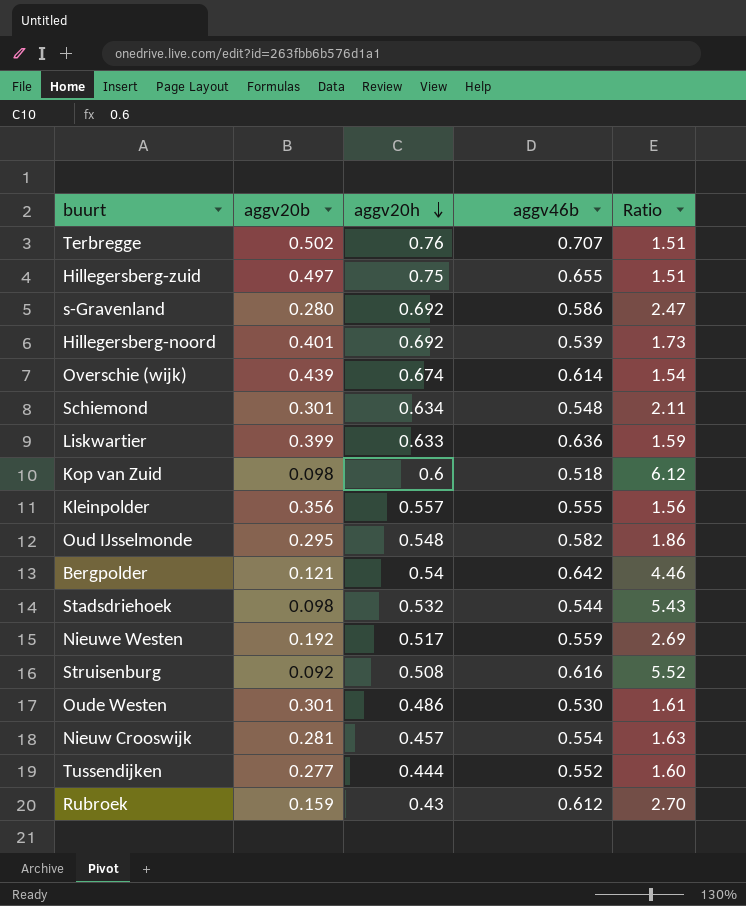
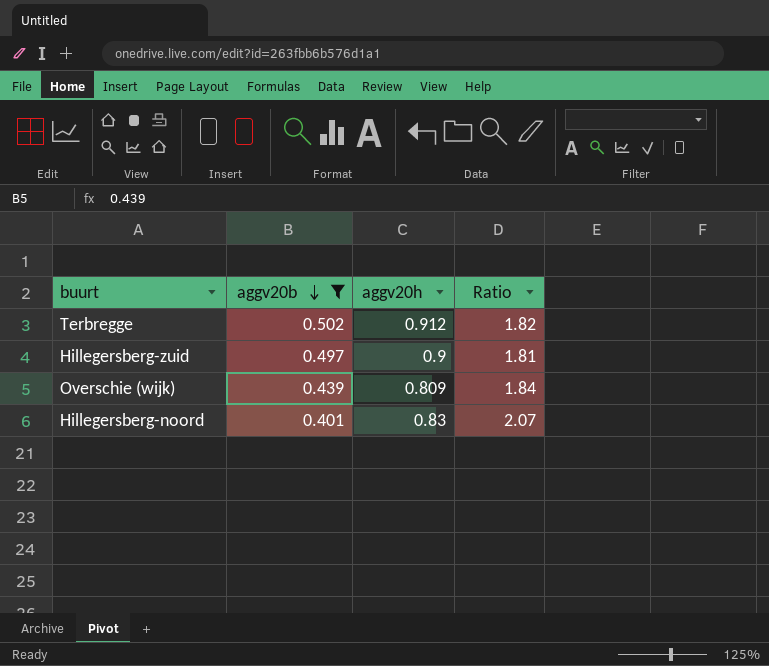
filter: none -> aggv20b >= 0.401
row order: aggv20h descending -> aggv20b descending
column aggv46b | position: 4 -> none
Terbregge | aggv20h: 0.76 -> 0.912
Terbregge | Ratio: 1.51 -> 1.82
Hillegersberg-zuid | aggv20h: 0.75 -> 0.9
Hillegersberg-zuid | Ratio: 1.51 -> 1.81
Overschie (wijk) | aggv20h: 0.674 -> 0.809
Overschie (wijk) | Ratio: 1.54 -> 1.84
Hillegersberg-noord | aggv20h: 0.692 -> 0.83
Hillegersberg-noord | Ratio: 1.73 -> 2.07

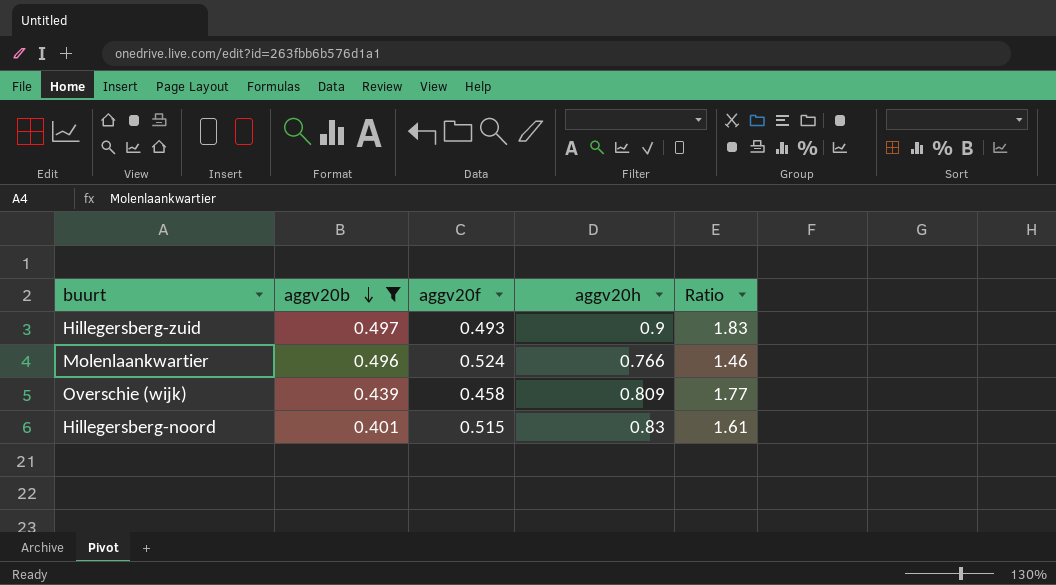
column aggv20f | position: none -> 3
column Ratio | formula: [aggv20h] / [aggv20b] -> [aggv20h] / [aggv20f]
row Terbregge: 0.502 | 0.912 | 1.82 -> none
row Molenlaankwartier: none -> 0.496 | 0.524 | 0.766 | 1.46

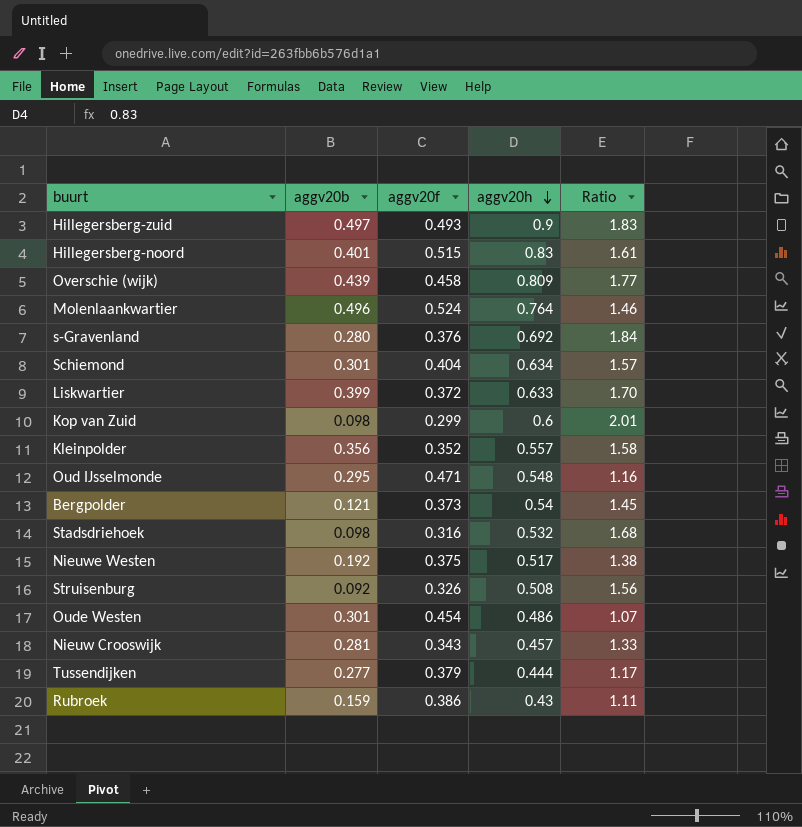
filter: aggv20b >= 0.401 -> none
row order: aggv20b descending -> aggv20h descending
Molenlaankwartier | aggv20h: 0.766 -> 0.764

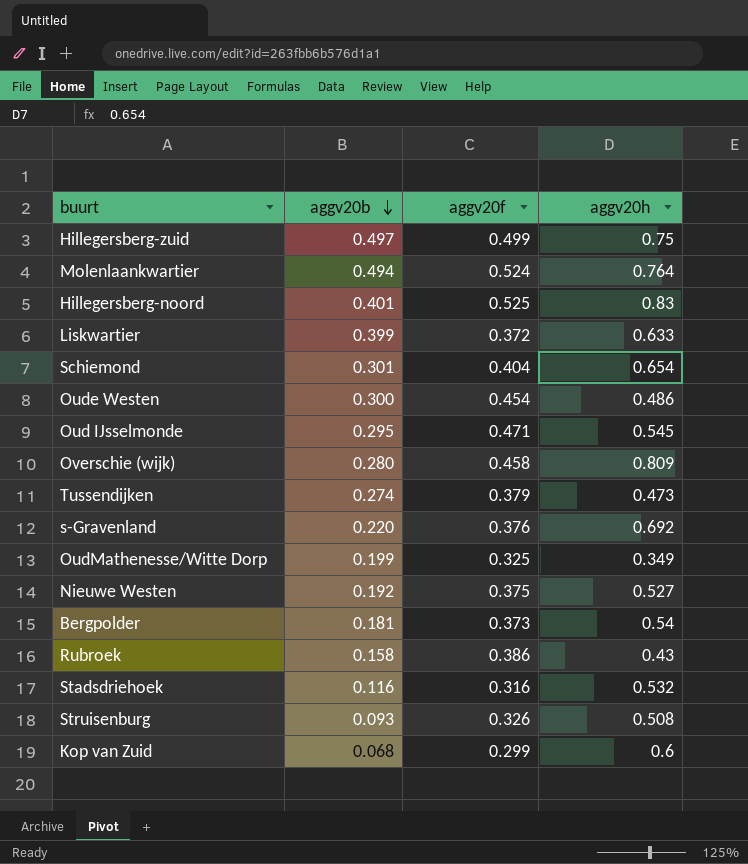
row order: aggv20h descending -> aggv20b descending
column Ratio | formula: [aggv20h] / [aggv20f] -> none
row Kleinpolder: 0.356 | 0.352 | 0.557 | 1.58 -> none
row Nieuw Crooswijk: 0.281 | 0.343 | 0.457 | 1.33 -> none
Hillegersberg-zuid | aggv20f: 0.493 -> 0.499
Hillegersberg-zuid | aggv20h: 0.9 -> 0.75
Molenlaankwartier | aggv20b: 0.496 -> 0.494
Hillegersberg-noord | aggv20f: 0.515 -> 0.525
Schiemond | aggv20h: 0.634 -> 0.654
Oude Westen | aggv20b: 0.301 -> 0.300
Oud IJsselmonde | aggv20h: 0.548 -> 0.545
Overschie (wijk) | aggv20b: 0.439 -> 0.280
Tussendijken | aggv20b: 0.277 -> 0.274
Tussendijken | aggv20h: 0.444 -> 0.473
s-Gravenland | aggv20b: 0.280 -> 0.220
row OudMathenesse/Witte Dorp: none -> 0.199 | 0.325 | 0.349
Nieuwe Westen | aggv20h: 0.517 -> 0.527
Bergpolder | aggv20b: 0.121 -> 0.181
Rubroek | aggv20b: 0.159 -> 0.158
Stadsdriehoek | aggv20b: 0.098 -> 0.116
Struisenburg | aggv20b: 0.092 -> 0.093
Kop van Zuid | aggv20b: 0.098 -> 0.068

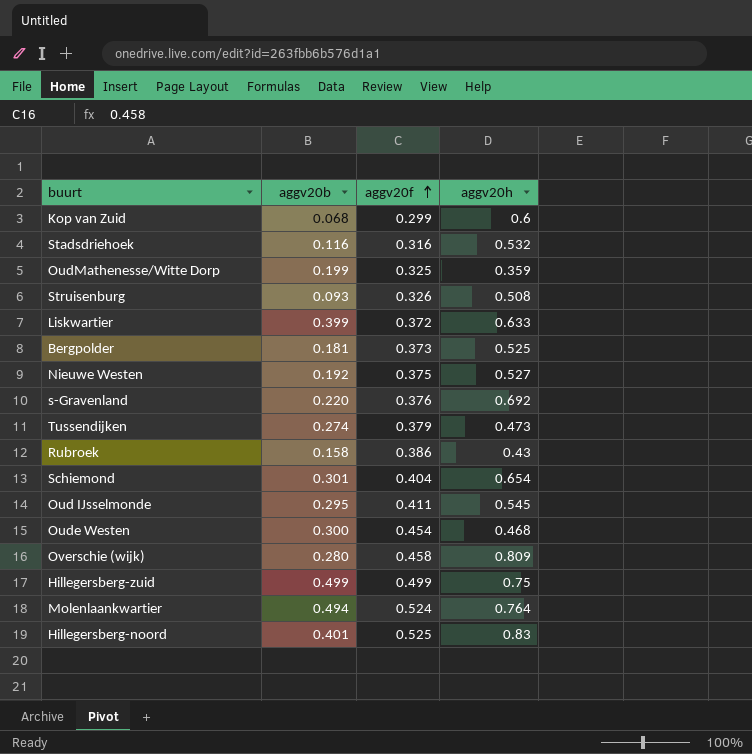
row order: aggv20b descending -> aggv20f ascending
OudMathenesse/Witte Dorp | aggv20h: 0.349 -> 0.359
Bergpolder | aggv20h: 0.54 -> 0.525
Oud IJsselmonde | aggv20f: 0.471 -> 0.411
Oude Westen | aggv20h: 0.486 -> 0.468
Hillegersberg-zuid | aggv20b: 0.497 -> 0.499

